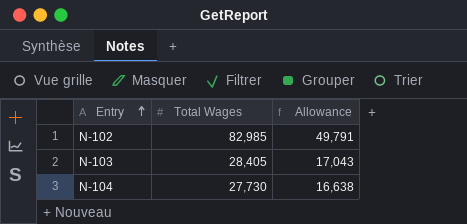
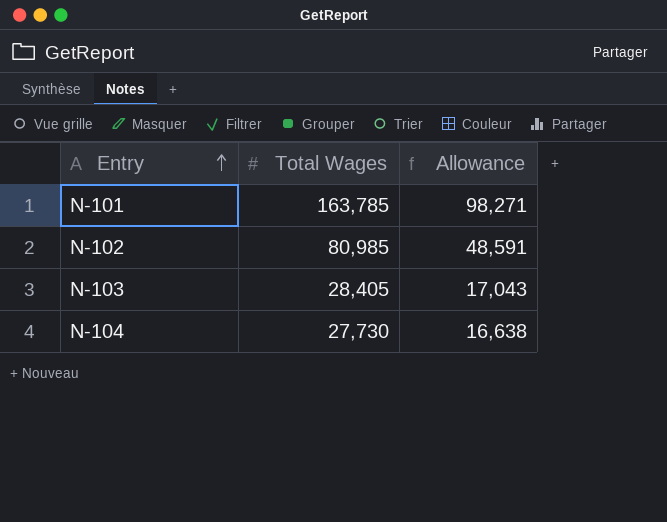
row N-101: none -> 163,785 | 98,271
N-102 | Total Wages: 82,985 -> 80,985
N-102 | Allowance: 49,791 -> 48,591

